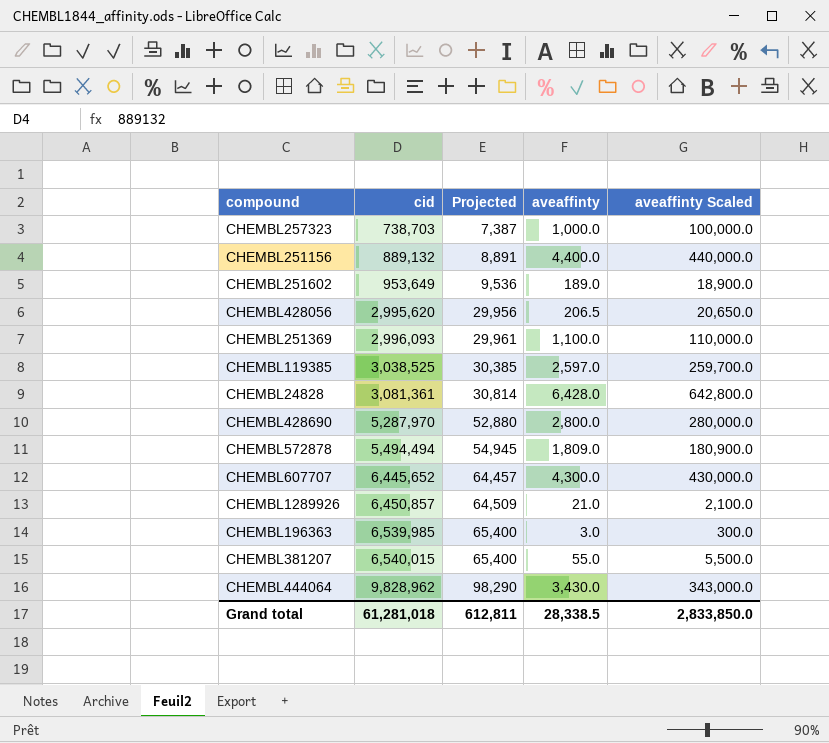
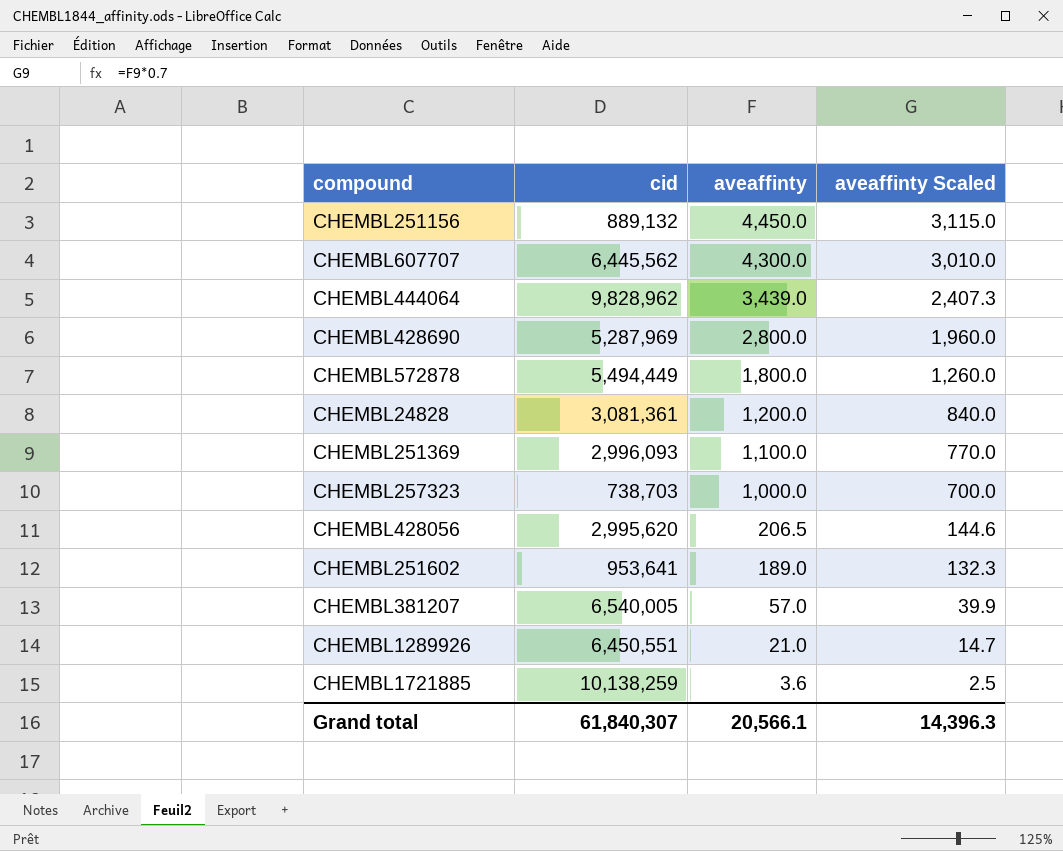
row order: cid ascending -> aveaffinty descending
column Projected | formula: [cid] * 0.01 -> none
column aveaffinty Scaled | formula: [aveaffinty] * 100 -> [aveaffinty] * 0.7
row CHEMBL119385: 3,038,525 | 30,385 | 2,597.0 | 259,700.0 -> none
row CHEMBL196363: 6,539,985 | 65,400 | 3.0 | 300.0 -> none
CHEMBL251156 | aveaffinty: 4,400.0 -> 4,450.0
CHEMBL607707 | cid: 6,445,652 -> 6,445,562
CHEMBL444064 | aveaffinty: 3,430.0 -> 3,439.0
CHEMBL428690 | cid: 5,287,970 -> 5,287,969
CHEMBL572878 | cid: 5,494,494 -> 5,494,449
CHEMBL572878 | aveaffinty: 1,809.0 -> 1,800.0
CHEMBL24828 | aveaffinty: 6,428.0 -> 1,200.0
CHEMBL251602 | cid: 953,649 -> 953,641
CHEMBL381207 | cid: 6,540,015 -> 6,540,005
CHEMBL381207 | aveaffinty: 55.0 -> 57.0
CHEMBL1289926 | cid: 6,450,857 -> 6,450,551
row CHEMBL1721885: none -> 10,138,259 | 3.6 | 2.5
Grand total | cid: 61,281,018 -> 61,840,307
Grand total | aveaffinty: 28,338.5 -> 20,566.1
Grand total | aveaffinty Scaled: 2,833,850.0 -> 14,396.3

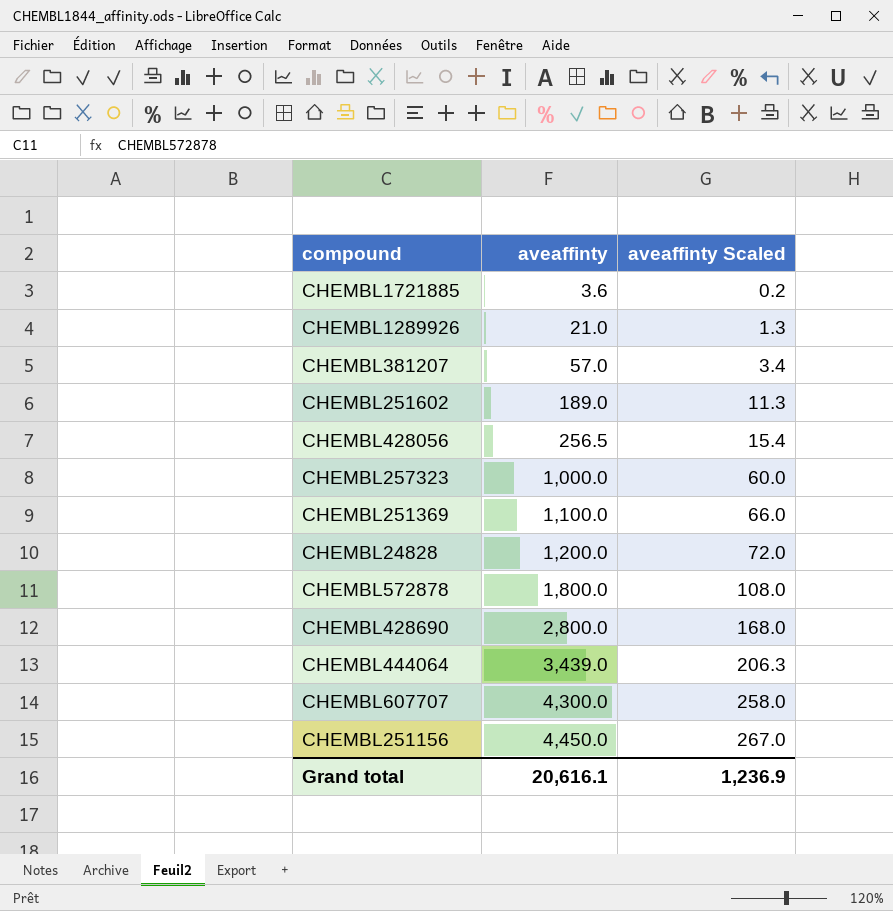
row order: aveaffinty descending -> aveaffinty ascending
column cid | position: 2 -> none
column aveaffinty Scaled | formula: [aveaffinty] * 0.7 -> [aveaffinty] * 0.06
CHEMBL428056 | aveaffinty: 206.5 -> 256.5
Grand total | aveaffinty: 20,566.1 -> 20,616.1
Grand total | aveaffinty Scaled: 14,396.3 -> 1,236.9

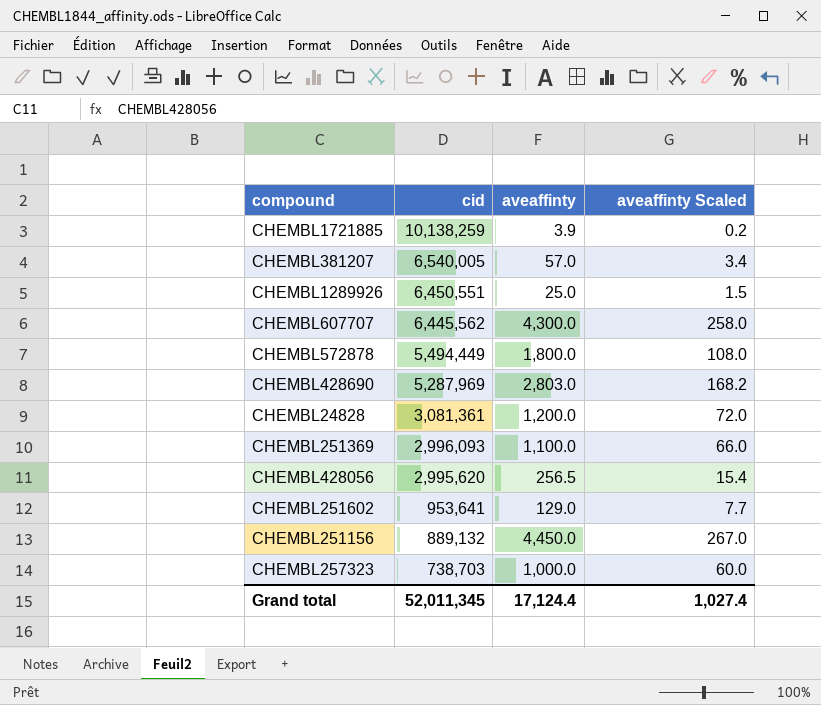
row order: aveaffinty ascending -> cid descending
column cid | position: none -> 2
row CHEMBL444064: 3,439.0 | 206.3 -> none
CHEMBL1721885 | aveaffinty: 3.6 -> 3.9
CHEMBL1289926 | aveaffinty: 21.0 -> 25.0
CHEMBL1289926 | aveaffinty Scaled: 1.3 -> 1.5
CHEMBL428690 | aveaffinty: 2,800.0 -> 2,803.0
CHEMBL428690 | aveaffinty Scaled: 168.0 -> 168.2
CHEMBL251602 | aveaffinty: 189.0 -> 129.0
CHEMBL251602 | aveaffinty Scaled: 11.3 -> 7.7
Grand total | aveaffinty: 20,616.1 -> 17,124.4
Grand total | aveaffinty Scaled: 1,236.9 -> 1,027.4

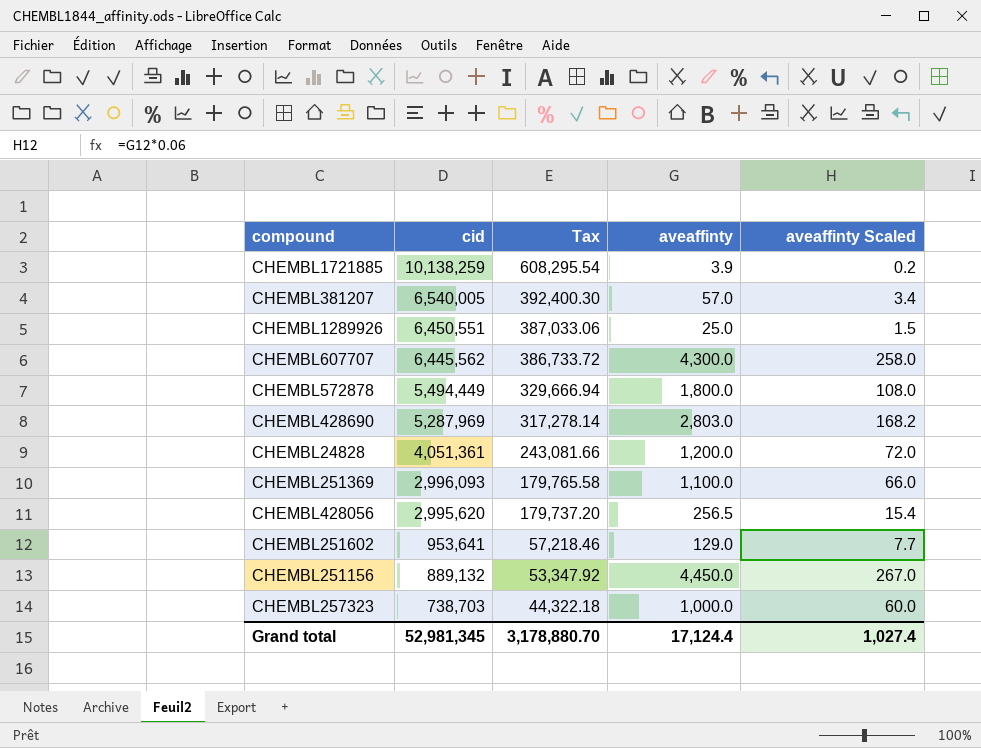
column Tax | formula: none -> [cid] * 0.06
CHEMBL24828 | cid: 3,081,361 -> 4,051,361
Grand total | cid: 52,011,345 -> 52,981,345

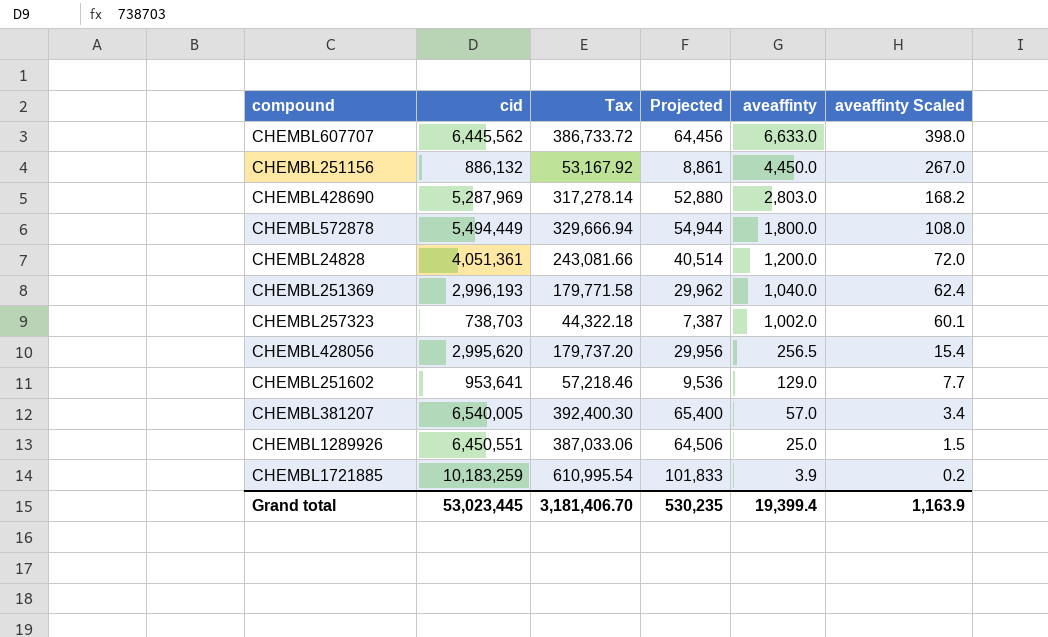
row order: cid descending -> aveaffinty descending
column Projected | formula: none -> [cid] * 0.01
CHEMBL607707 | aveaffinty: 4,300.0 -> 6,633.0
CHEMBL607707 | aveaffinty Scaled: 258.0 -> 398.0
CHEMBL251156 | cid: 889,132 -> 886,132
CHEMBL251156 | Tax: 53,347.92 -> 53,167.92
CHEMBL251369 | cid: 2,996,093 -> 2,996,193
CHEMBL251369 | Tax: 179,765.58 -> 179,771.58
CHEMBL251369 | aveaffinty: 1,100.0 -> 1,040.0
CHEMBL251369 | aveaffinty Scaled: 66.0 -> 62.4
CHEMBL257323 | aveaffinty: 1,000.0 -> 1,002.0
CHEMBL257323 | aveaffinty Scaled: 60.0 -> 60.1
CHEMBL1721885 | cid: 10,138,259 -> 10,183,259
CHEMBL1721885 | Tax: 608,295.54 -> 610,995.54
Grand total | cid: 52,981,345 -> 53,023,445
Grand total | Tax: 3,178,880.70 -> 3,181,406.70
Grand total | aveaffinty: 17,124.4 -> 19,399.4
Grand total | aveaffinty Scaled: 1,027.4 -> 1,163.9

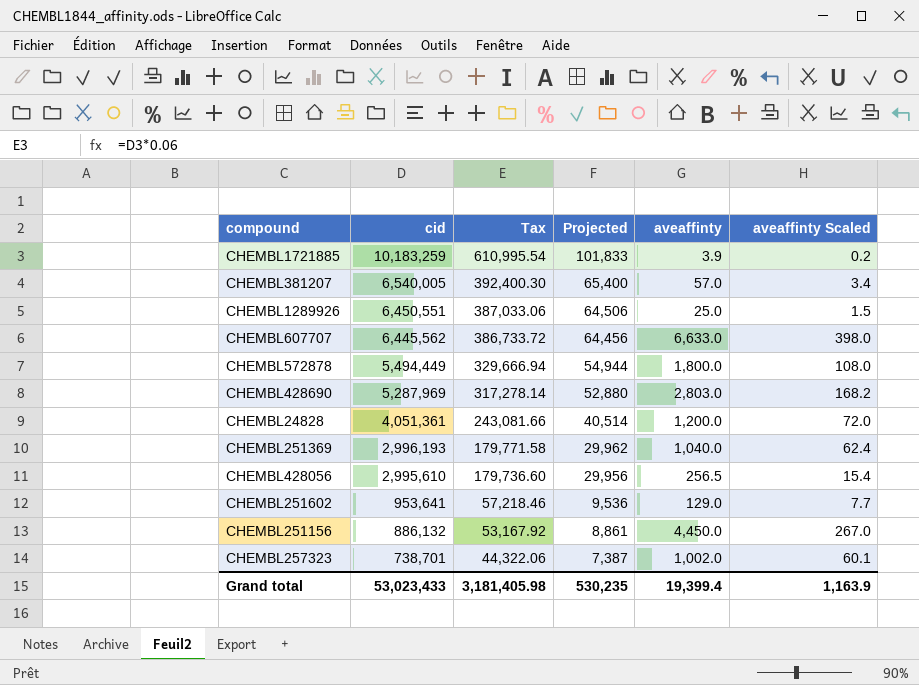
row order: aveaffinty descending -> cid descending
CHEMBL428056 | cid: 2,995,620 -> 2,995,610
CHEMBL428056 | Tax: 179,737.20 -> 179,736.60
CHEMBL257323 | cid: 738,703 -> 738,701
CHEMBL257323 | Tax: 44,322.18 -> 44,322.06
Grand total | cid: 53,023,445 -> 53,023,433
Grand total | Tax: 3,181,406.70 -> 3,181,405.98

